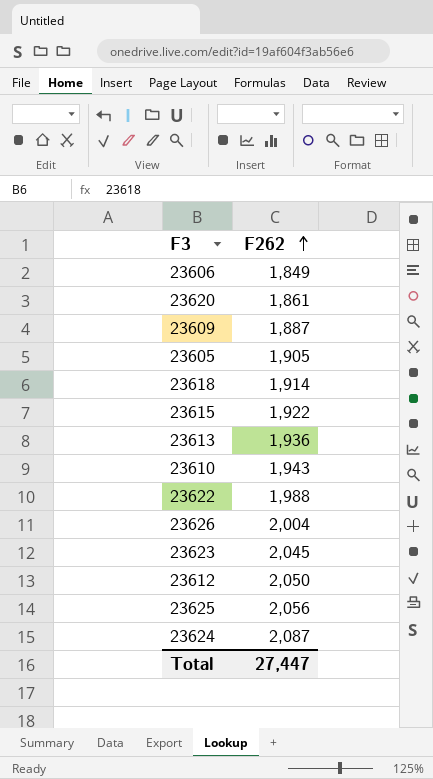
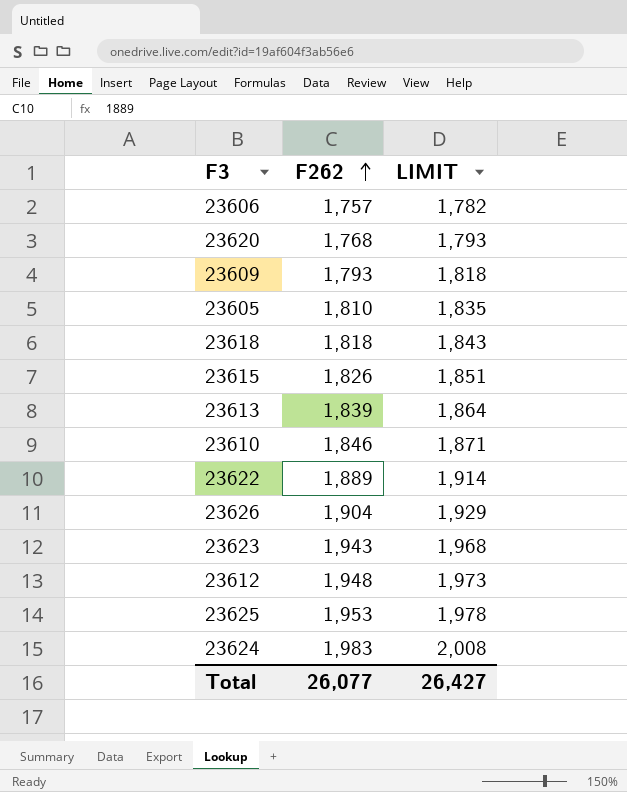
column LIMIT | formula: none -> [F262] + 25
23606 | F262: 1,849 -> 1,757
23620 | F262: 1,861 -> 1,768
23609 | F262: 1,887 -> 1,793
23605 | F262: 1,905 -> 1,810
23618 | F262: 1,914 -> 1,818
23615 | F262: 1,922 -> 1,826
23613 | F262: 1,936 -> 1,839
23610 | F262: 1,943 -> 1,846
23622 | F262: 1,988 -> 1,889
23626 | F262: 2,004 -> 1,904
23623 | F262: 2,045 -> 1,943
23612 | F262: 2,050 -> 1,948
23625 | F262: 2,056 -> 1,953
23624 | F262: 2,087 -> 1,983
Total | F262: 27,447 -> 26,077

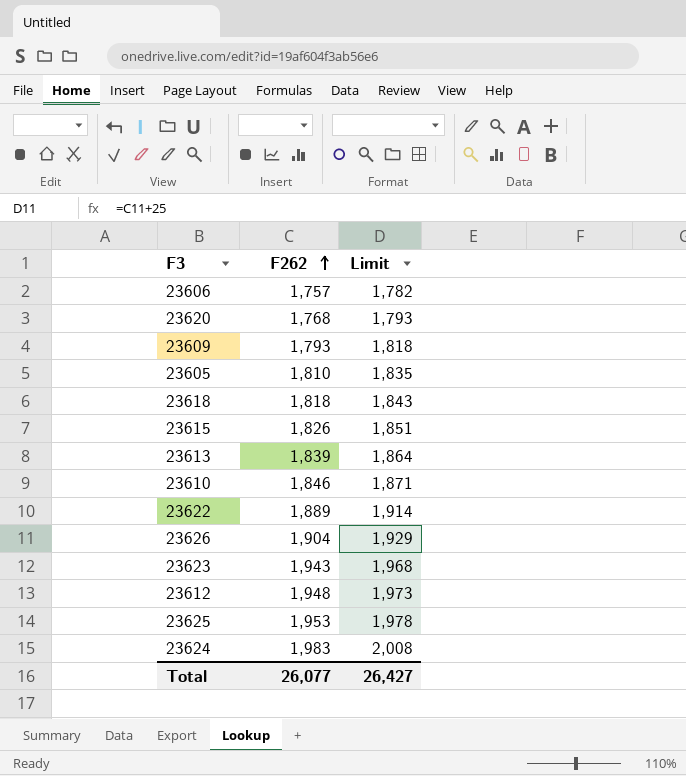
column name: LIMIT -> Limit

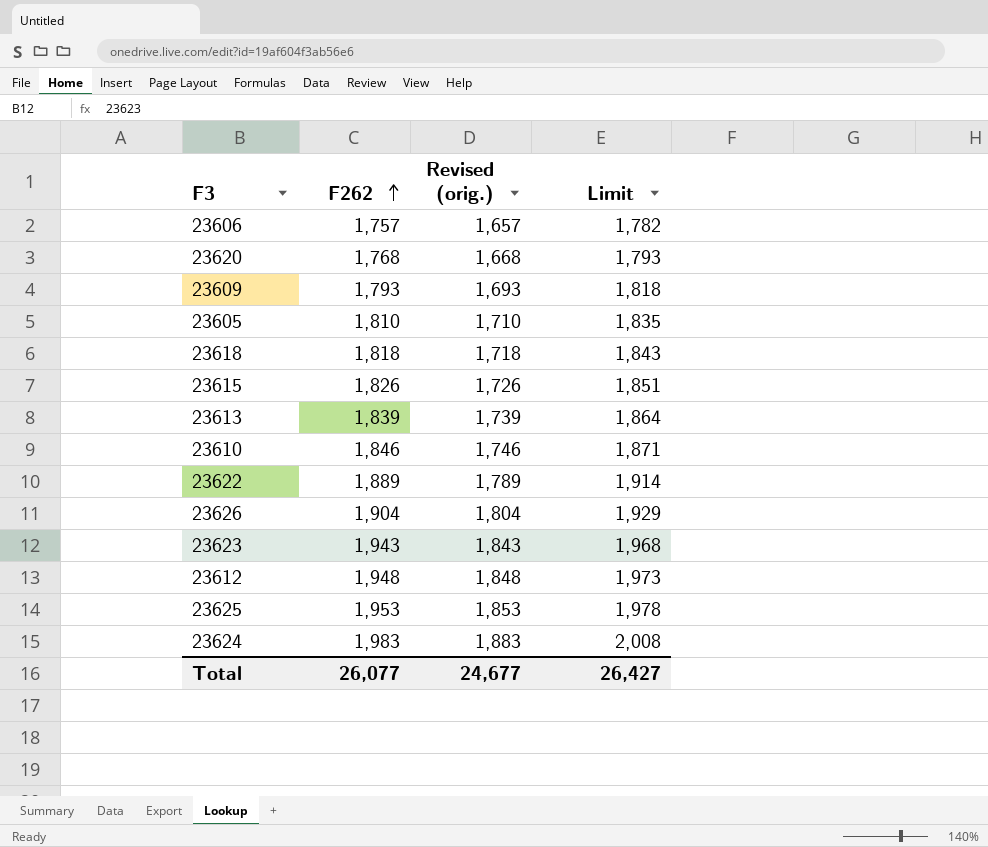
column Revised (orig.) | formula: none -> [F262] - 100

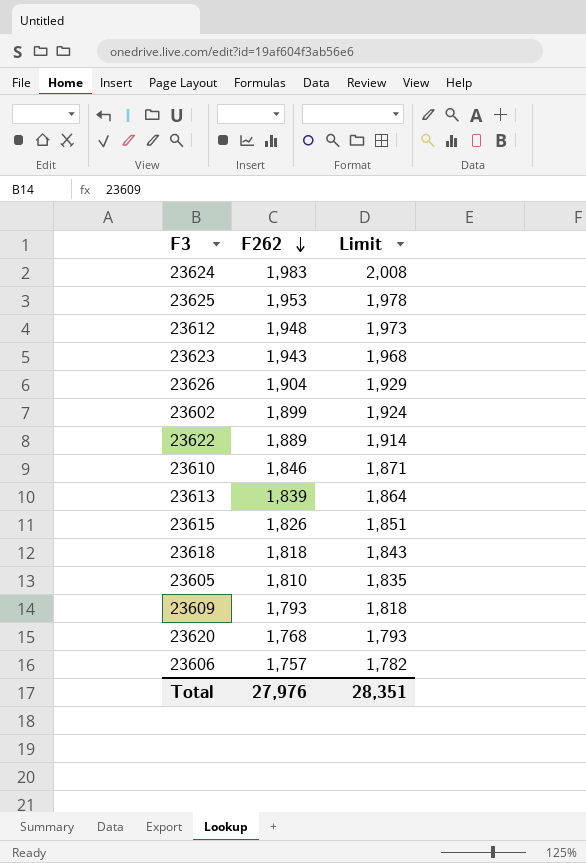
row order: F262 ascending -> F262 descending
column Revised (orig.) | formula: [F262] - 100 -> none
row 23602: none -> 1,899 | 1,924
Total | F262: 26,077 -> 27,976
Total | Limit: 26,427 -> 28,351

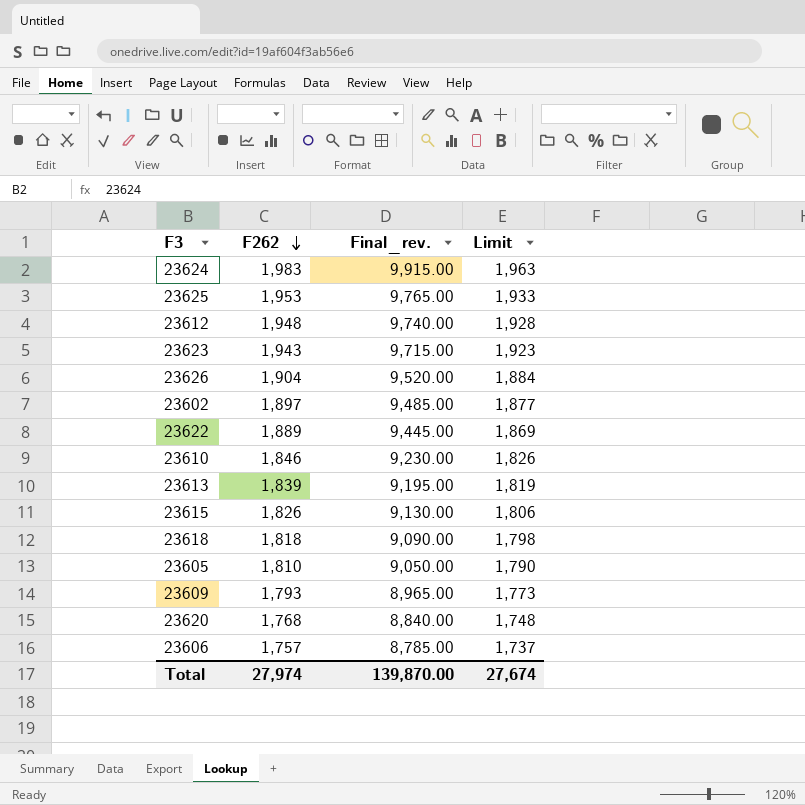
column Final_rev. | formula: none -> [F262] * 5
column Limit | formula: [F262] + 25 -> [F262] - 20
23602 | F262: 1,899 -> 1,897
Total | F262: 27,976 -> 27,974
Total | Limit: 28,351 -> 27,674

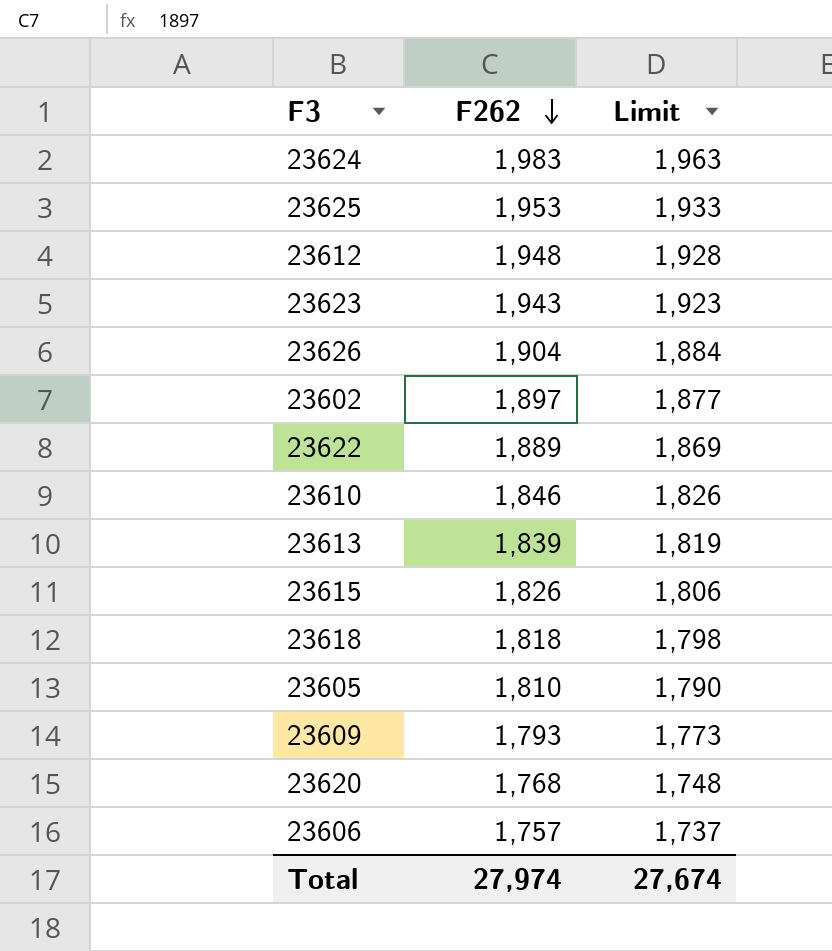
column Final_rev. | formula: [F262] * 5 -> none

